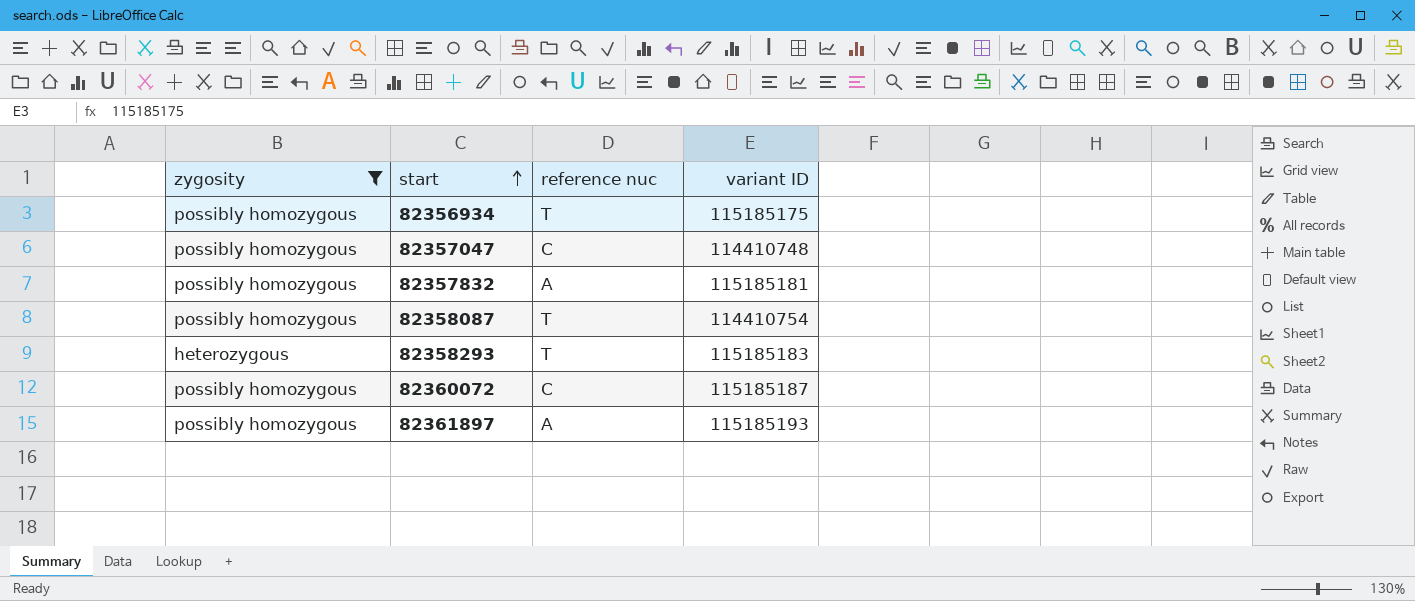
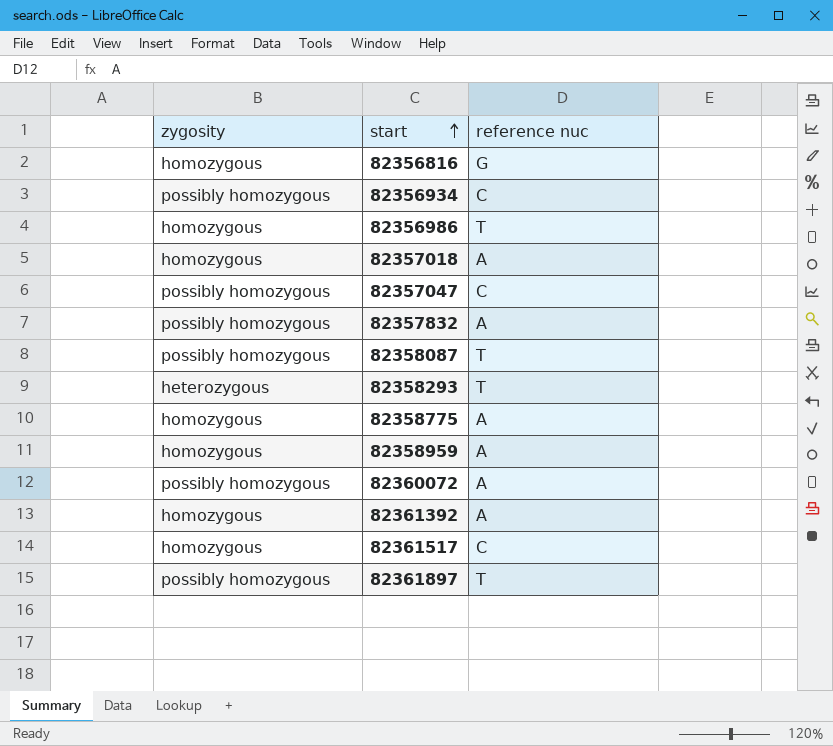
filter: zygosity != homozygous -> none
column variant ID | position: 4 -> none
82356934 | reference nuc: T -> C
82360072 | reference nuc: C -> A
82361897 | reference nuc: A -> T

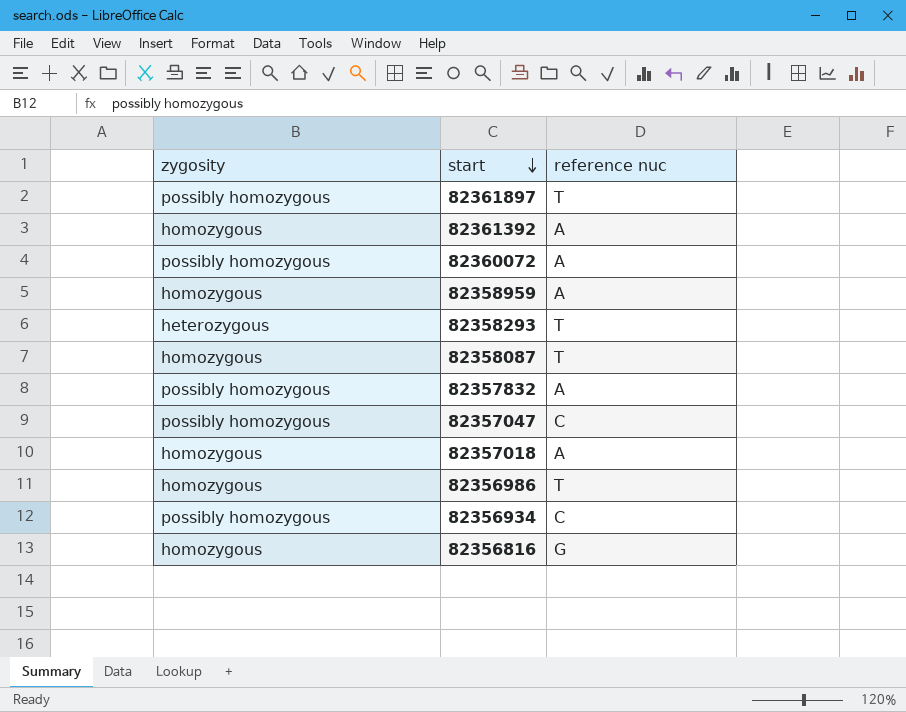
row order: start ascending -> start descending
row 82358775: homozygous | A -> none
row 82361517: homozygous | C -> none
82358087 | zygosity: possibly homozygous -> homozygous

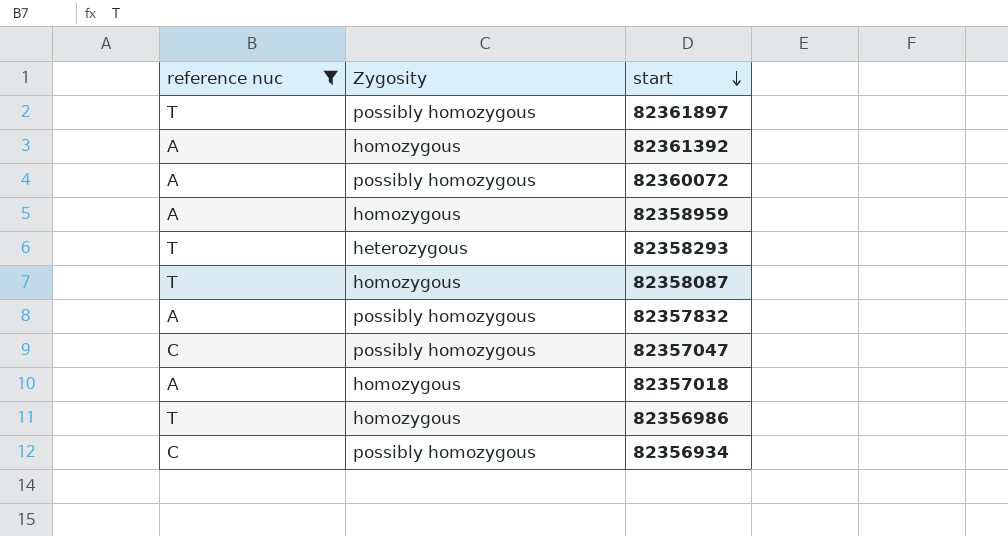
filter: none -> reference nuc != G
column reference nuc | position: 3 -> 1
column name: zygosity -> Zygosity

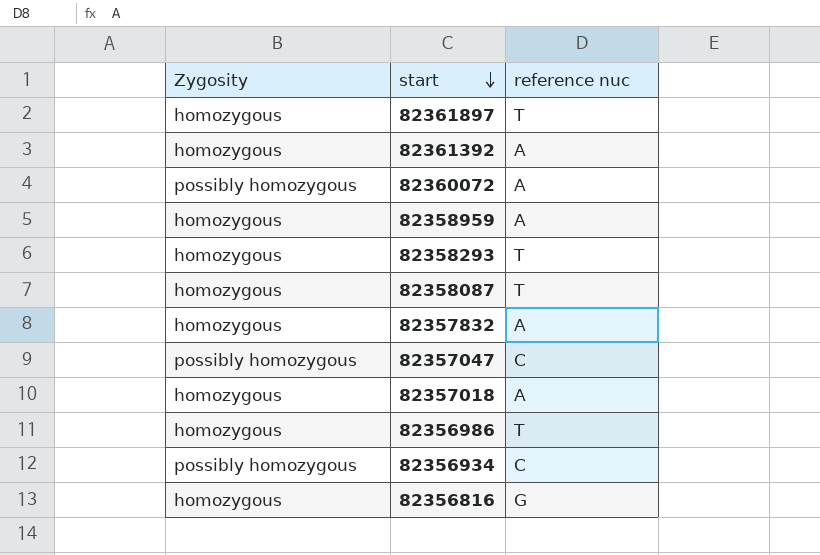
filter: reference nuc != G -> none
column reference nuc | position: 1 -> 3
82361897 | Zygosity: possibly homozygous -> homozygous
82358293 | Zygosity: heterozygous -> homozygous
82357832 | Zygosity: possibly homozygous -> homozygous

